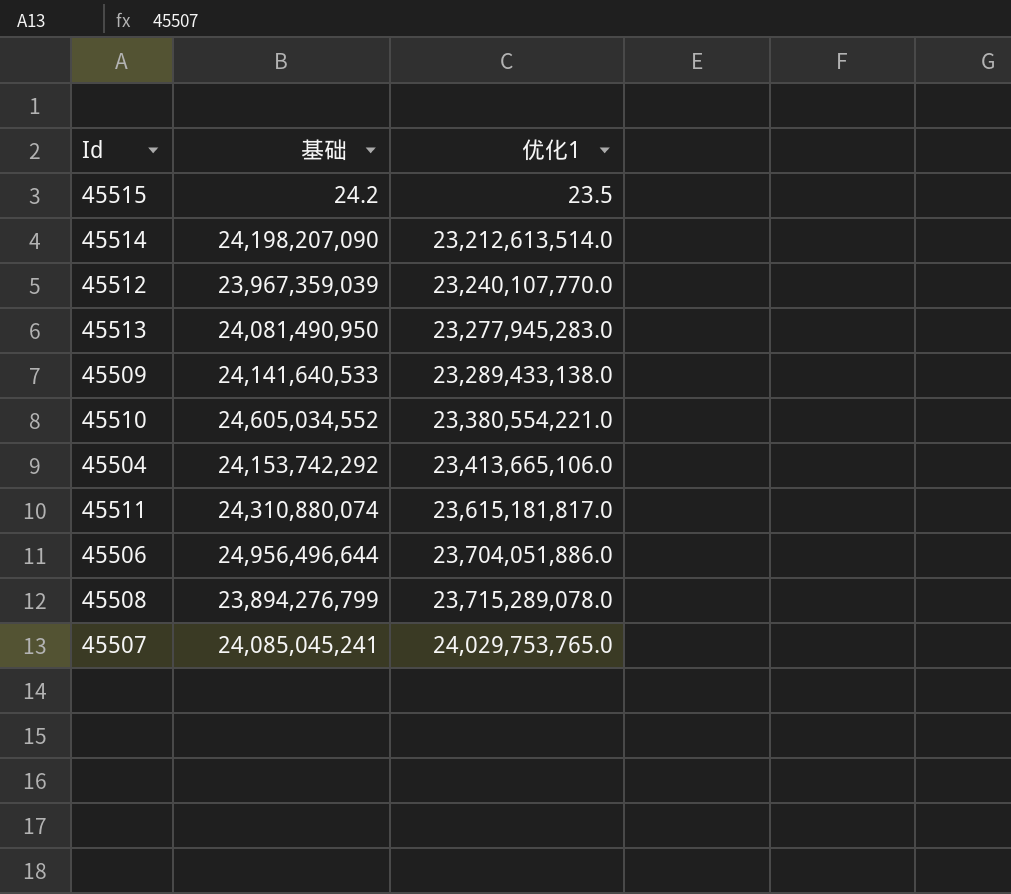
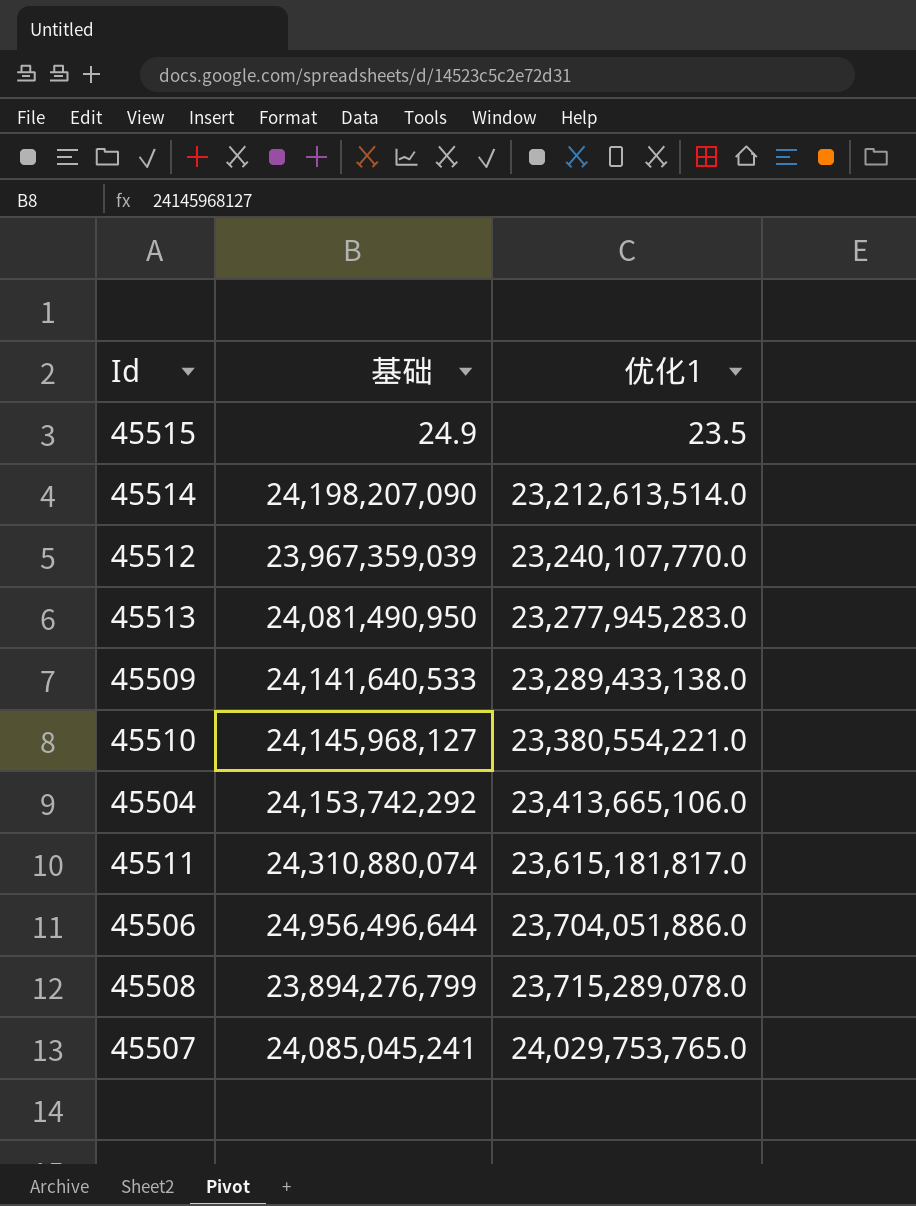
45515 | 基础: 24.2 -> 24.9
45510 | 基础: 24,605,034,552 -> 24,145,968,127

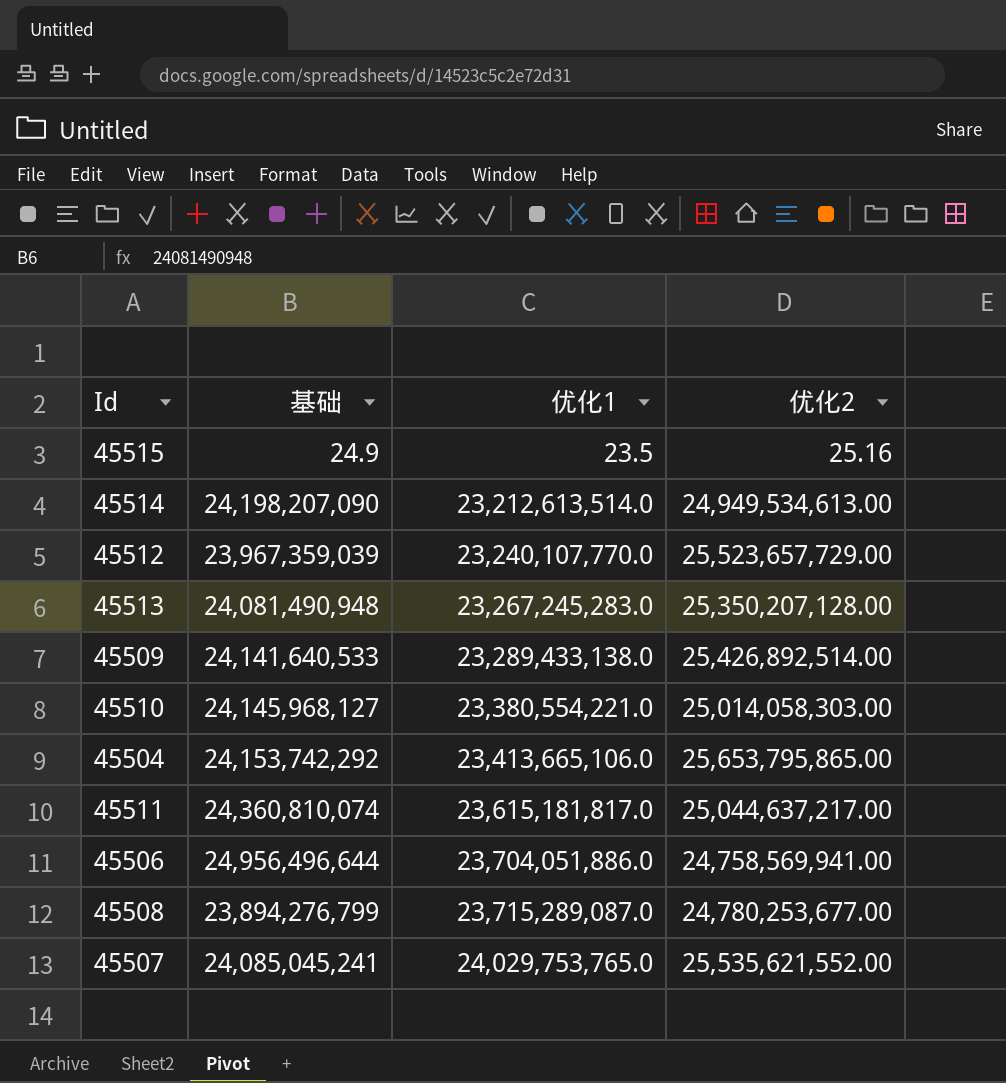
column 优化2 | position: none -> 4
45513 | 基础: 24,081,490,950 -> 24,081,490,948
45513 | 优化1: 23,277,945,283.0 -> 23,267,245,283.0
45511 | 基础: 24,310,880,074 -> 24,360,810,074
45508 | 优化1: 23,715,289,078.0 -> 23,715,289,087.0

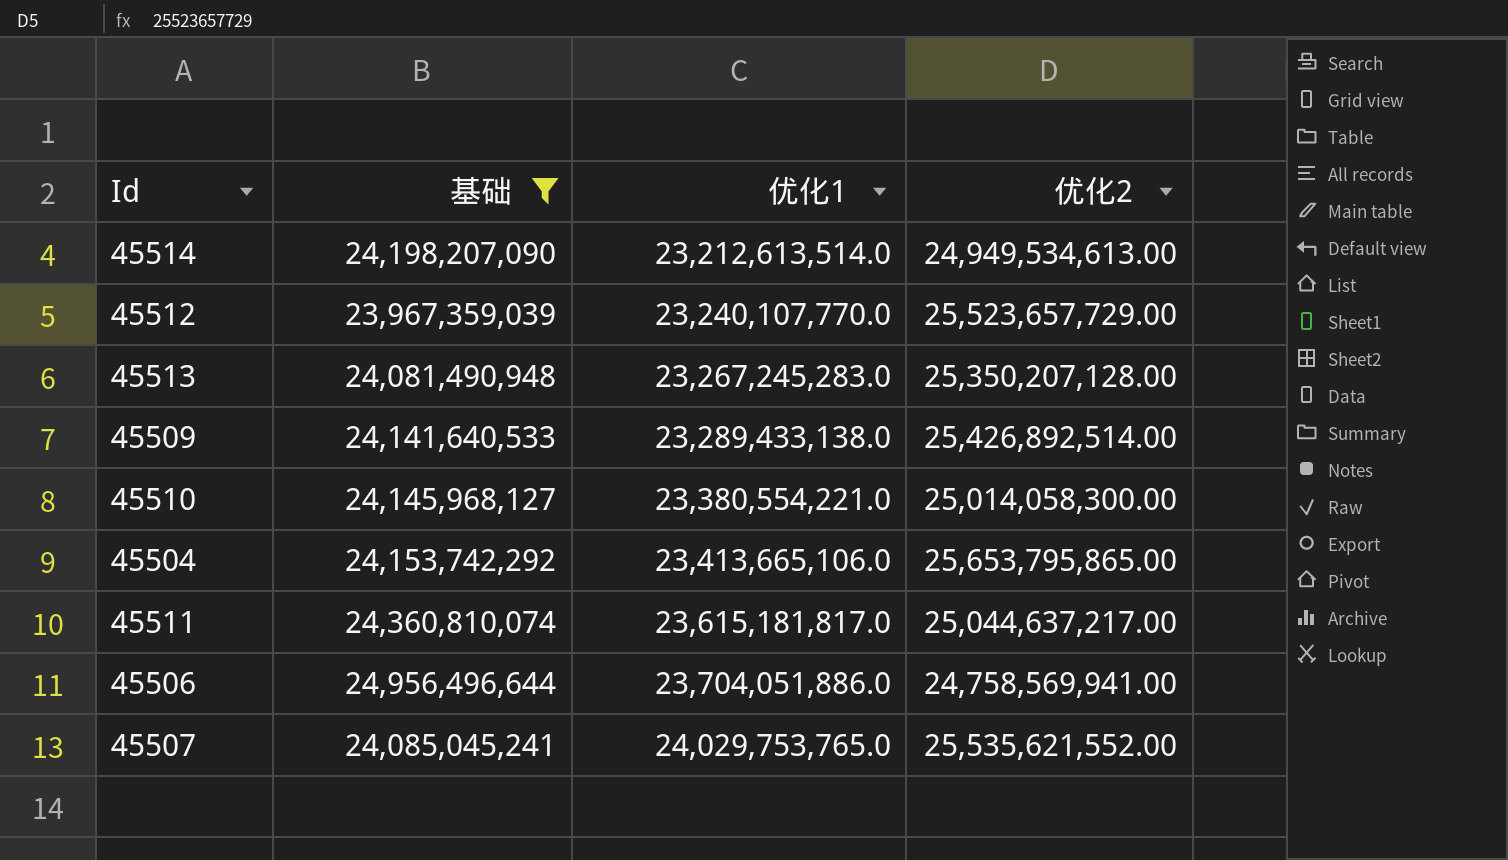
filter: none -> 基础 >= 23,967,359,039
45510 | 优化2: 25,014,058,303.00 -> 25,014,058,300.00

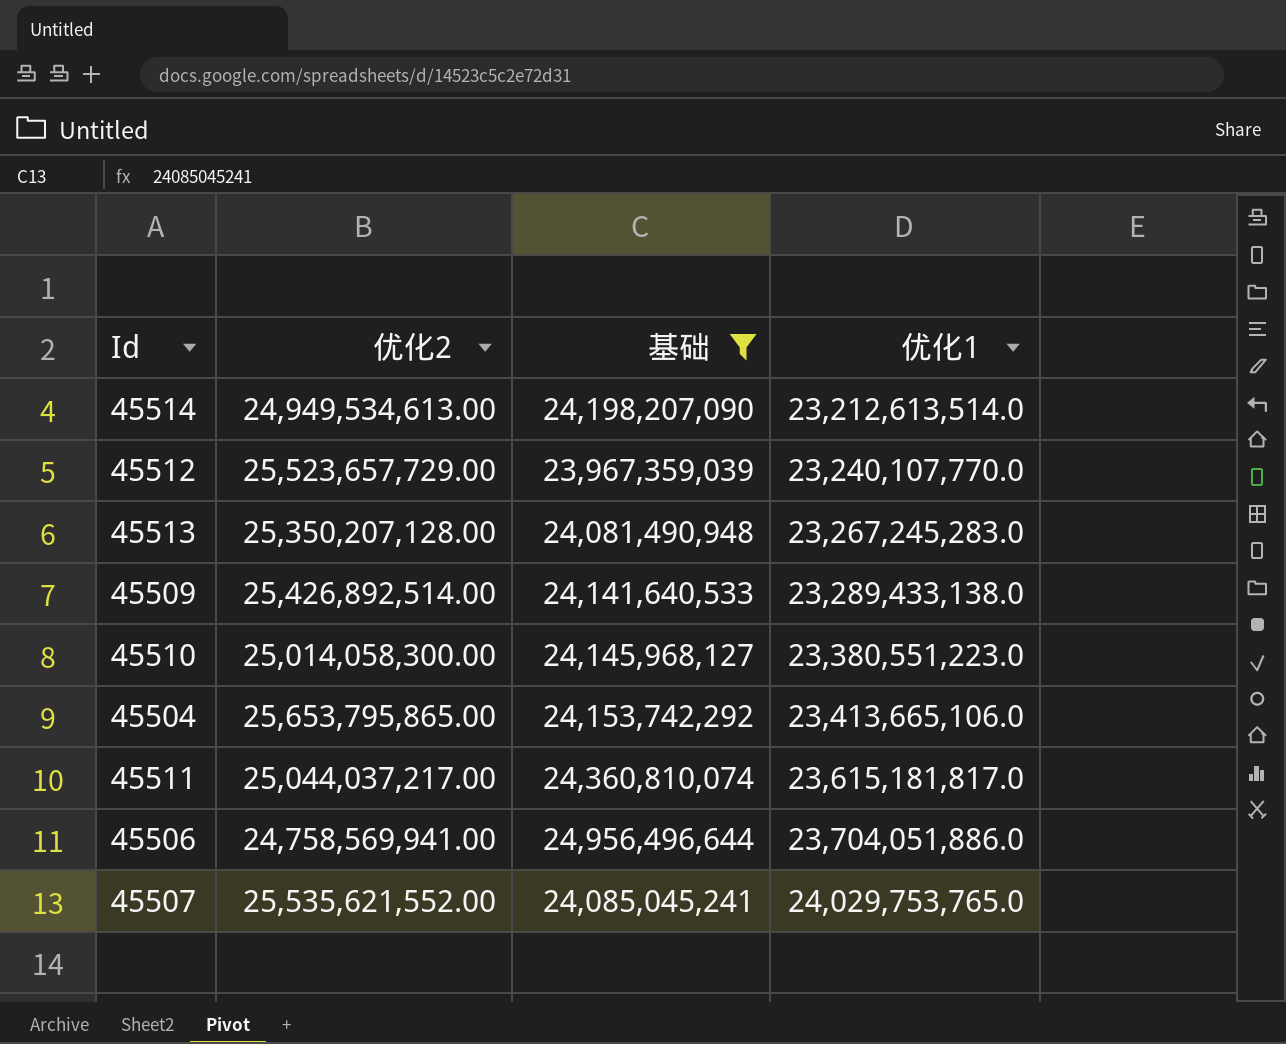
column 优化2 | position: 4 -> 2
45510 | 优化1: 23,380,554,221.0 -> 23,380,551,223.0
45511 | 优化2: 25,044,637,217.00 -> 25,044,037,217.00

